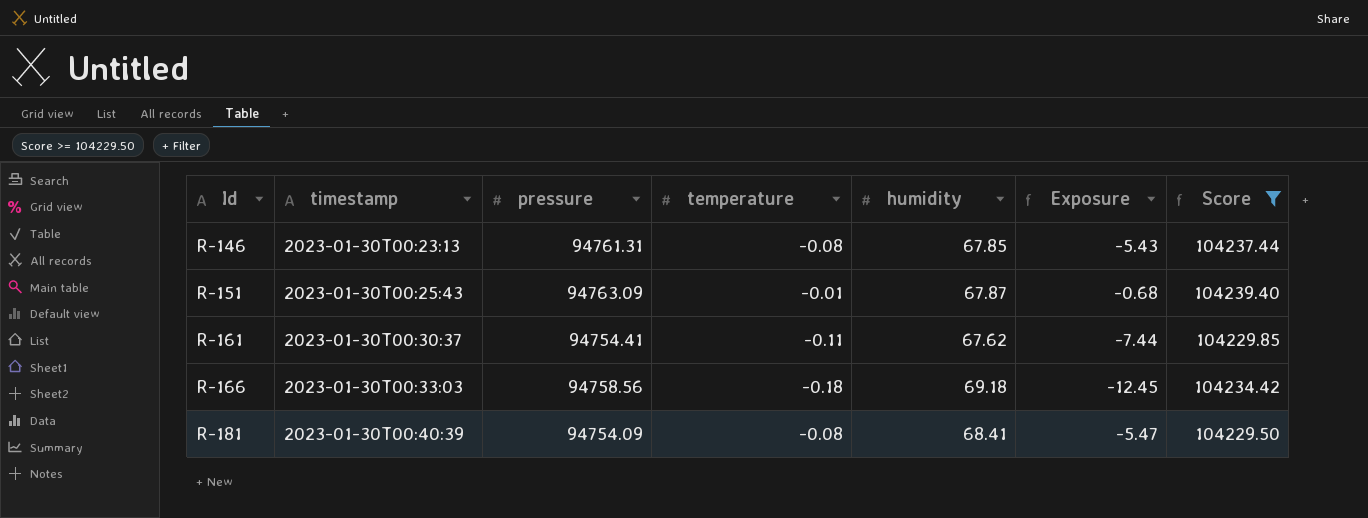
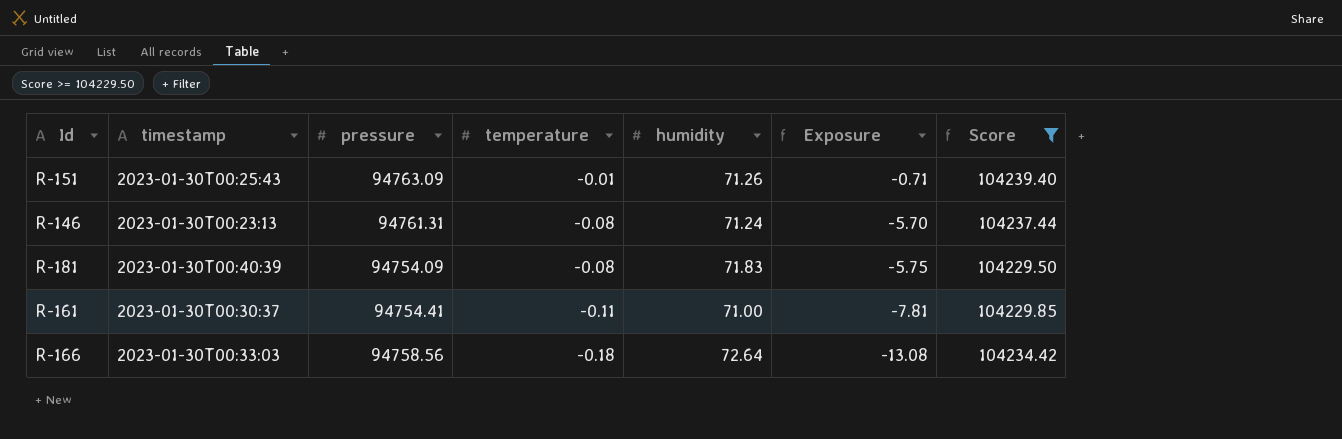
row order: Id ascending -> temperature descending
R-151 | humidity: 67.87 -> 71.26
R-151 | Exposure: -0.68 -> -0.71
R-146 | humidity: 67.85 -> 71.24
R-146 | Exposure: -5.43 -> -5.70
R-181 | humidity: 68.41 -> 71.83
R-181 | Exposure: -5.47 -> -5.75
R-161 | humidity: 67.62 -> 71.00
R-161 | Exposure: -7.44 -> -7.81
R-166 | humidity: 69.18 -> 72.64
R-166 | Exposure: -12.45 -> -13.08

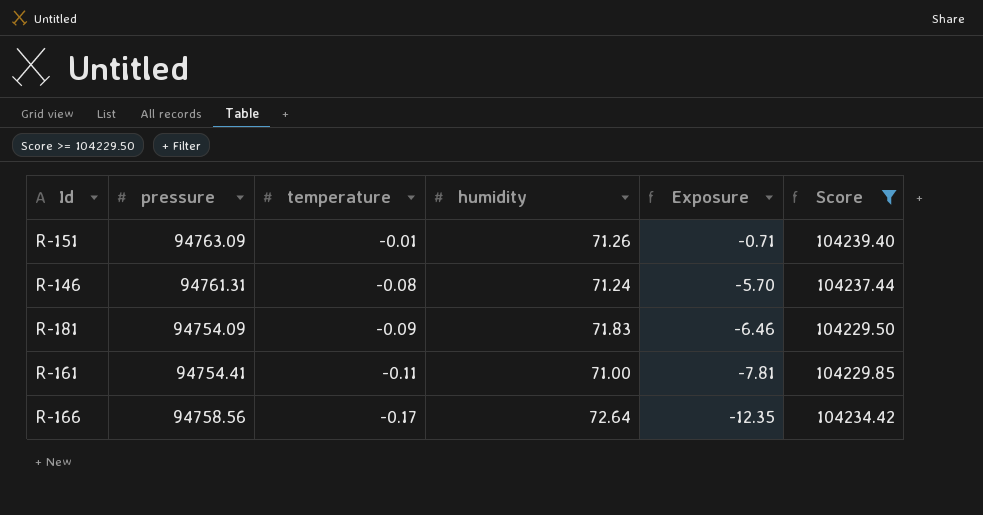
column timestamp | position: 2 -> none
R-181 | temperature: -0.08 -> -0.09
R-181 | Exposure: -5.75 -> -6.46
R-166 | temperature: -0.18 -> -0.17
R-166 | Exposure: -13.08 -> -12.35

